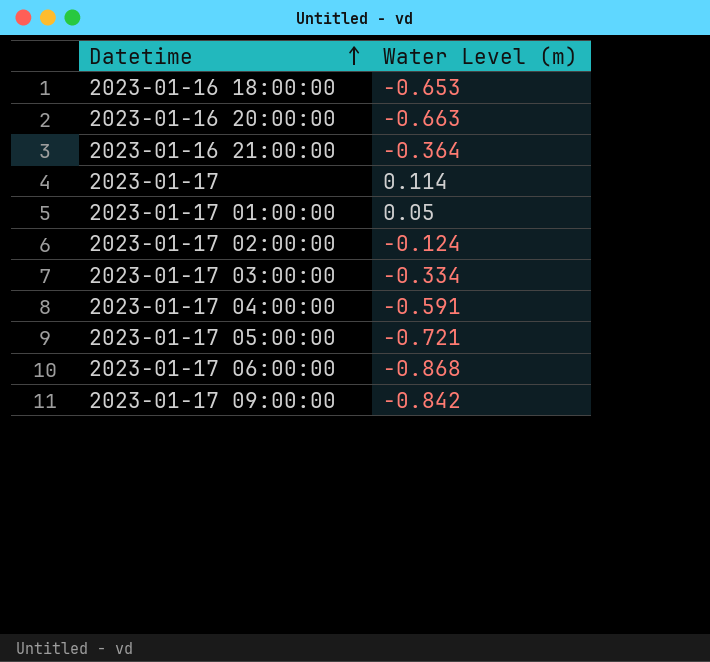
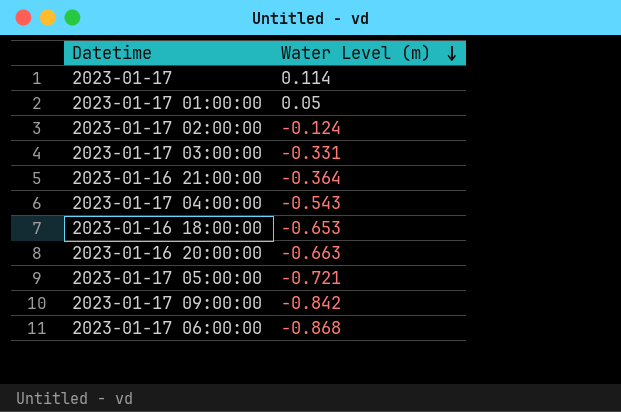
row order: Datetime ascending -> Water Level (m) descending
2023-01-17 03:00:00 | Water Level (m): -0.334 -> -0.331
2023-01-17 04:00:00 | Water Level (m): -0.591 -> -0.543

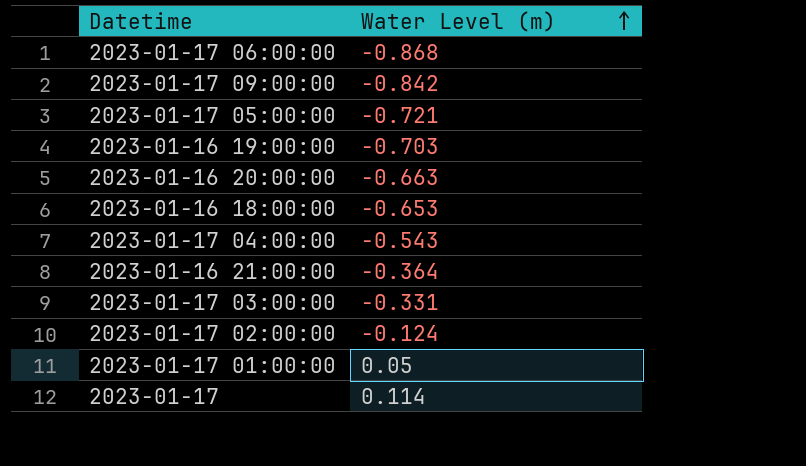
row order: Water Level (m) descending -> Water Level (m) ascending
row 2023-01-16 19:00:00: none -> -0.703

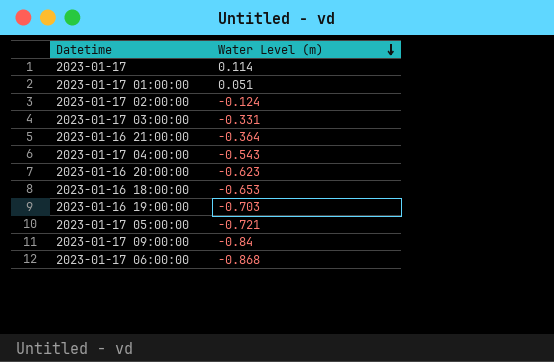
row order: Water Level (m) ascending -> Water Level (m) descending
2023-01-17 01:00:00 | Water Level (m): 0.05 -> 0.051
2023-01-16 20:00:00 | Water Level (m): -0.663 -> -0.623
2023-01-17 09:00:00 | Water Level (m): -0.842 -> -0.84

